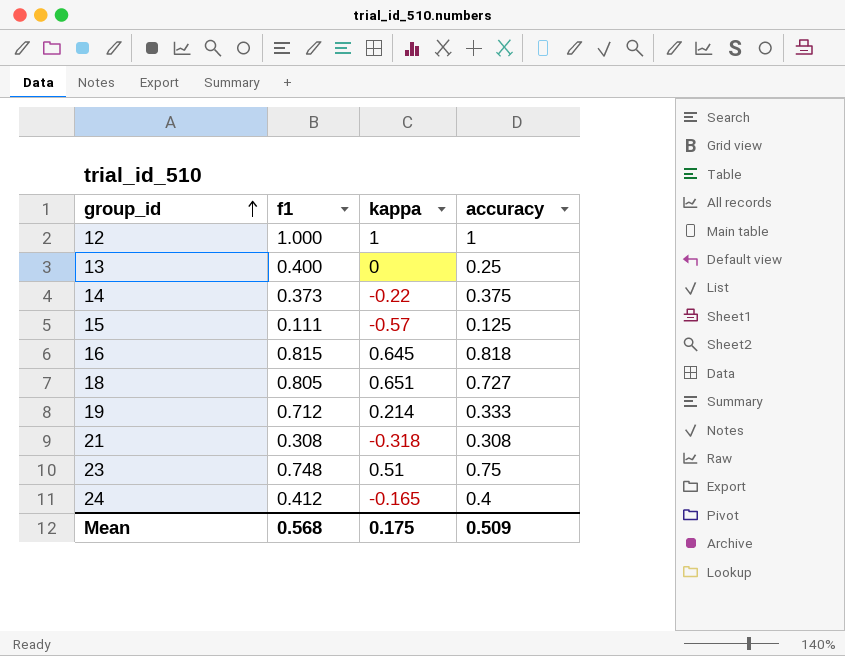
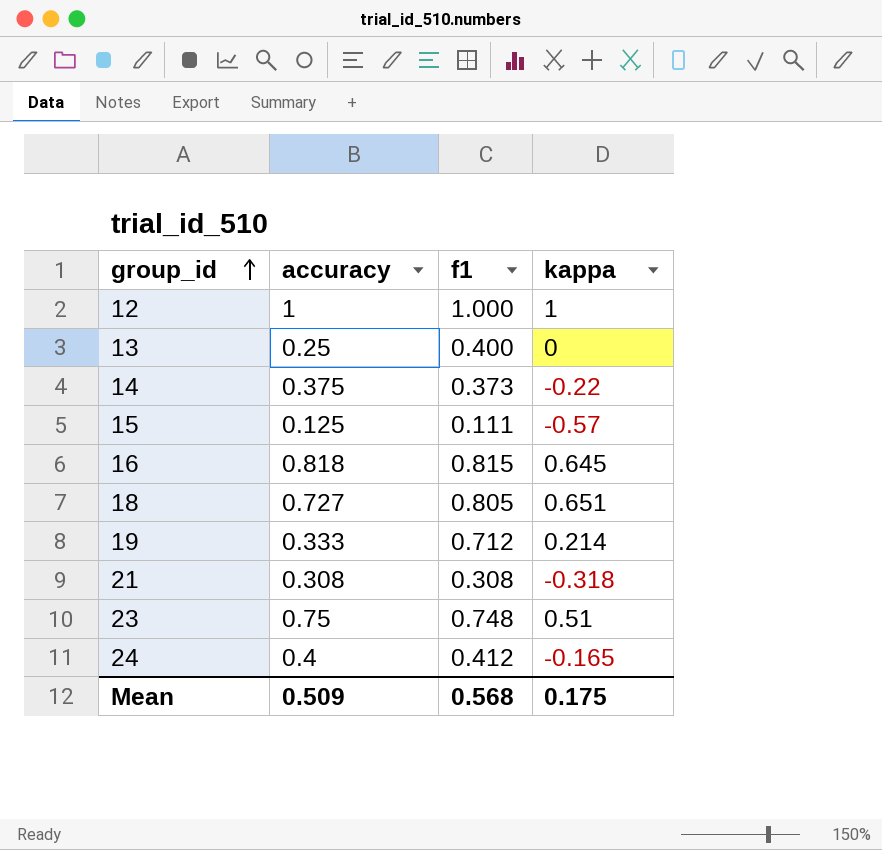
column accuracy | position: 4 -> 2

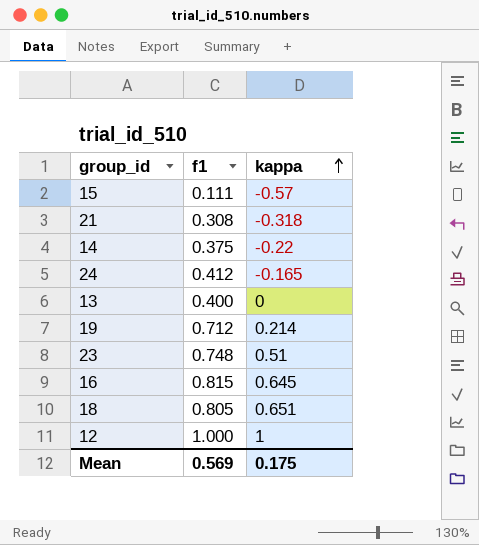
row order: group_id ascending -> kappa ascending
column accuracy | position: 2 -> none
14 | f1: 0.373 -> 0.375
Mean | f1: 0.568 -> 0.569

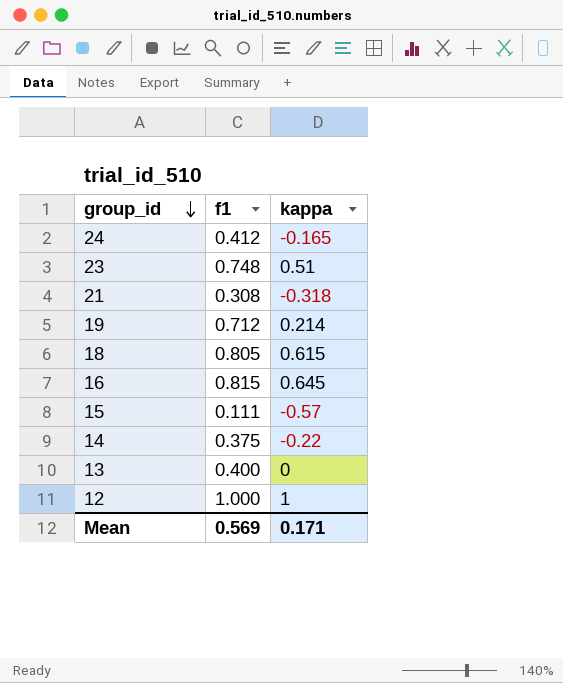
row order: kappa ascending -> group_id descending
18 | kappa: 0.651 -> 0.615
Mean | kappa: 0.175 -> 0.171

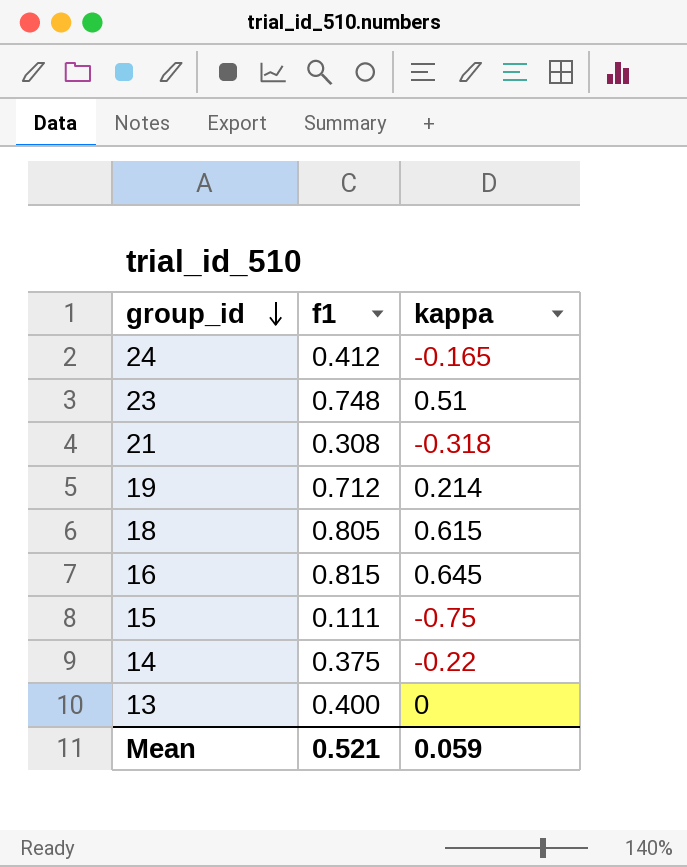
row 12: 1.000 | 1 -> none
15 | kappa: -0.57 -> -0.75
Mean | f1: 0.569 -> 0.521
Mean | kappa: 0.171 -> 0.059

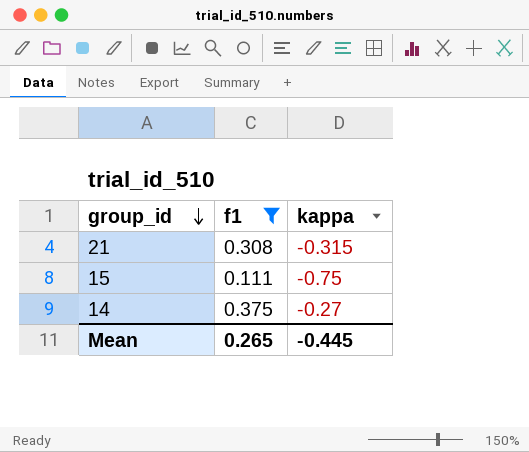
filter: none -> f1 <= 0.375
21 | kappa: -0.318 -> -0.315
14 | kappa: -0.22 -> -0.27
Mean | f1: 0.521 -> 0.265
Mean | kappa: 0.059 -> -0.445

